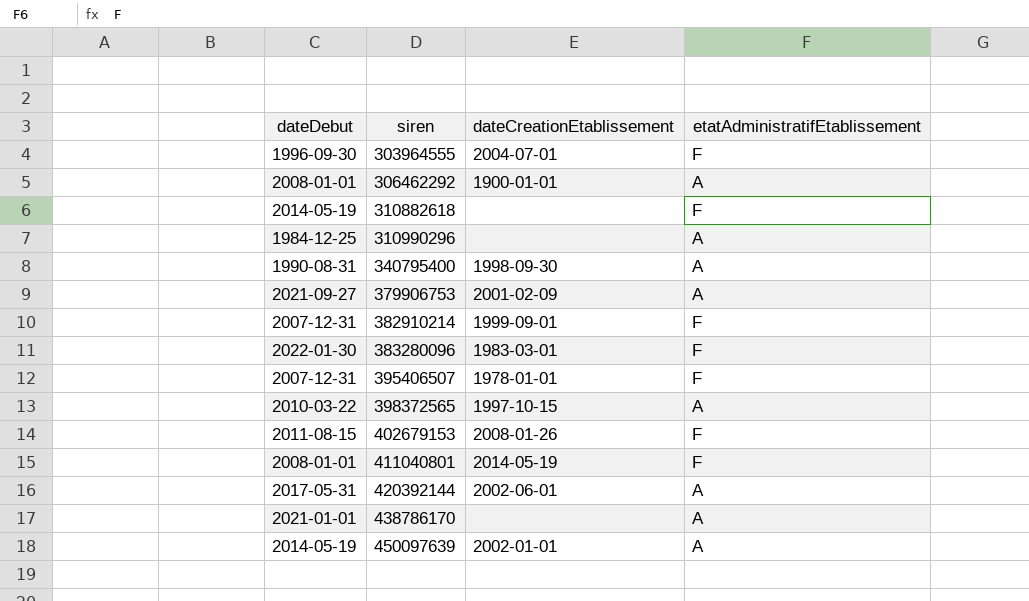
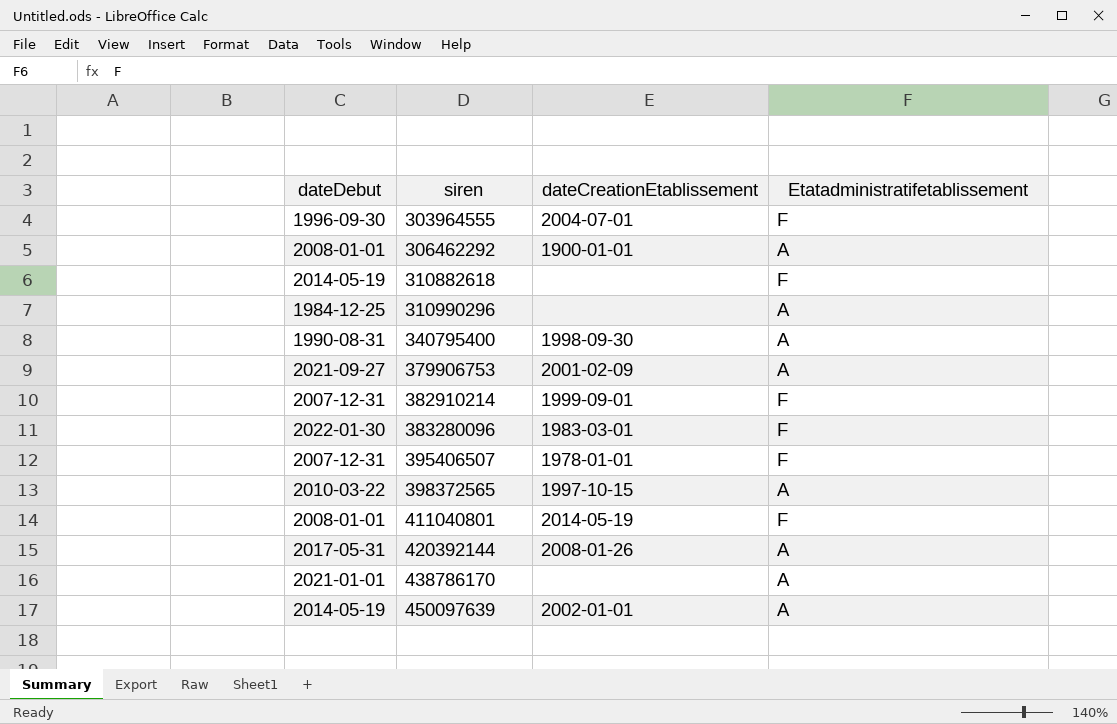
column name: etatAdministratifEtablissement -> Etatadministratifetablissement
row 402679153: 2011-08-15 | 2008-01-26 | F -> none
420392144 | dateCreationEtablissement: 2002-06-01 -> 2008-01-26

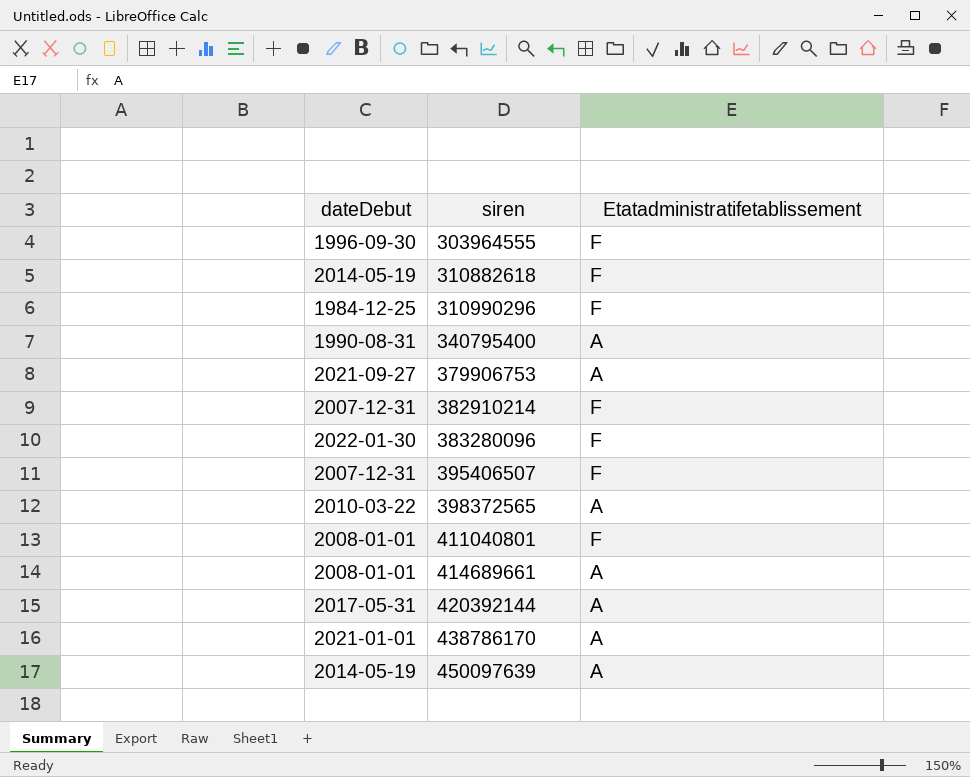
column dateCreationEtablissement | position: 3 -> none
row 306462292: 2008-01-01 | 1900-01-01 | A -> none
310990296 | Etatadministratifetablissement: A -> F
row 414689661: none -> 2008-01-01 | A

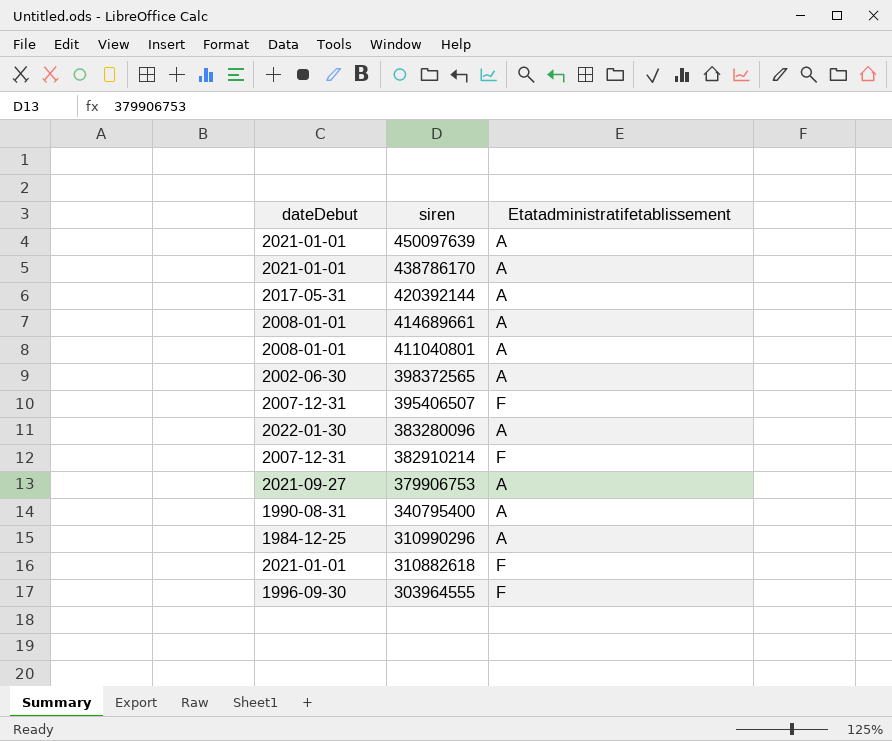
row order: siren ascending -> siren descending
450097639 | dateDebut: 2014-05-19 -> 2021-01-01
411040801 | Etatadministratifetablissement: F -> A
398372565 | dateDebut: 2010-03-22 -> 2002-06-30
383280096 | Etatadministratifetablissement: F -> A
310990296 | Etatadministratifetablissement: F -> A
310882618 | dateDebut: 2014-05-19 -> 2021-01-01

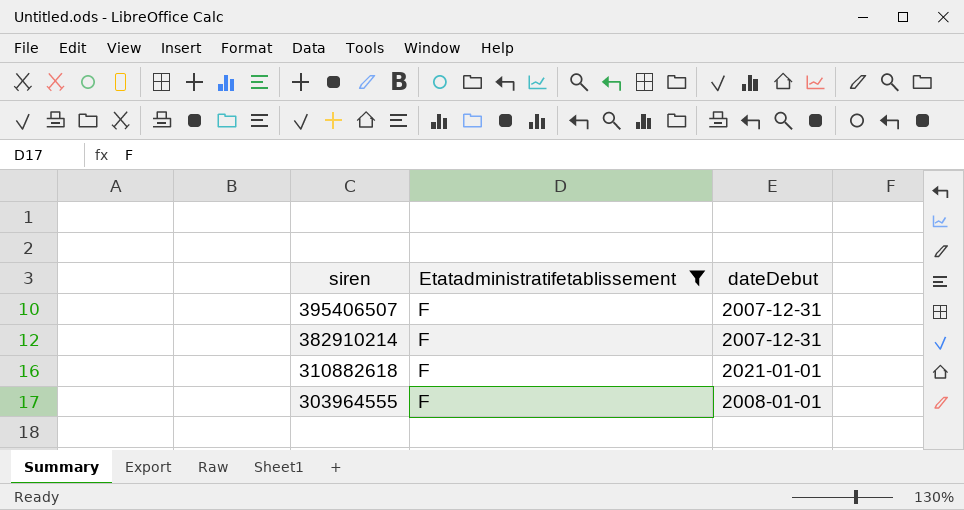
filter: none -> Etatadministratifetablissement = F
column dateDebut | position: 1 -> 3
303964555 | dateDebut: 1996-09-30 -> 2008-01-01

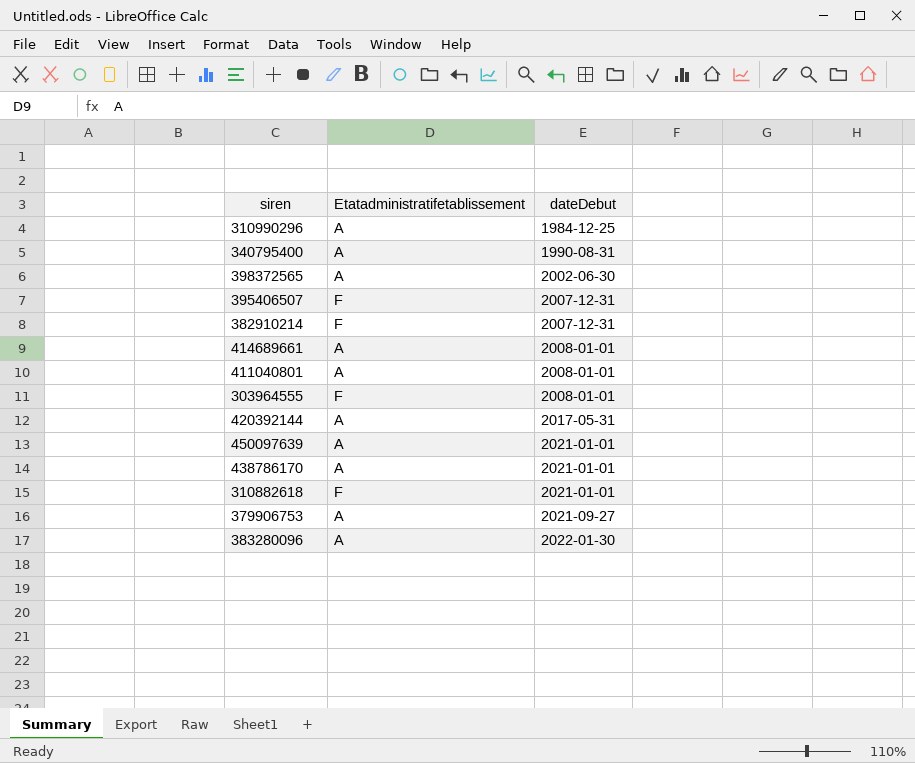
filter: Etatadministratifetablissement = F -> none
row order: siren descending -> dateDebut ascending

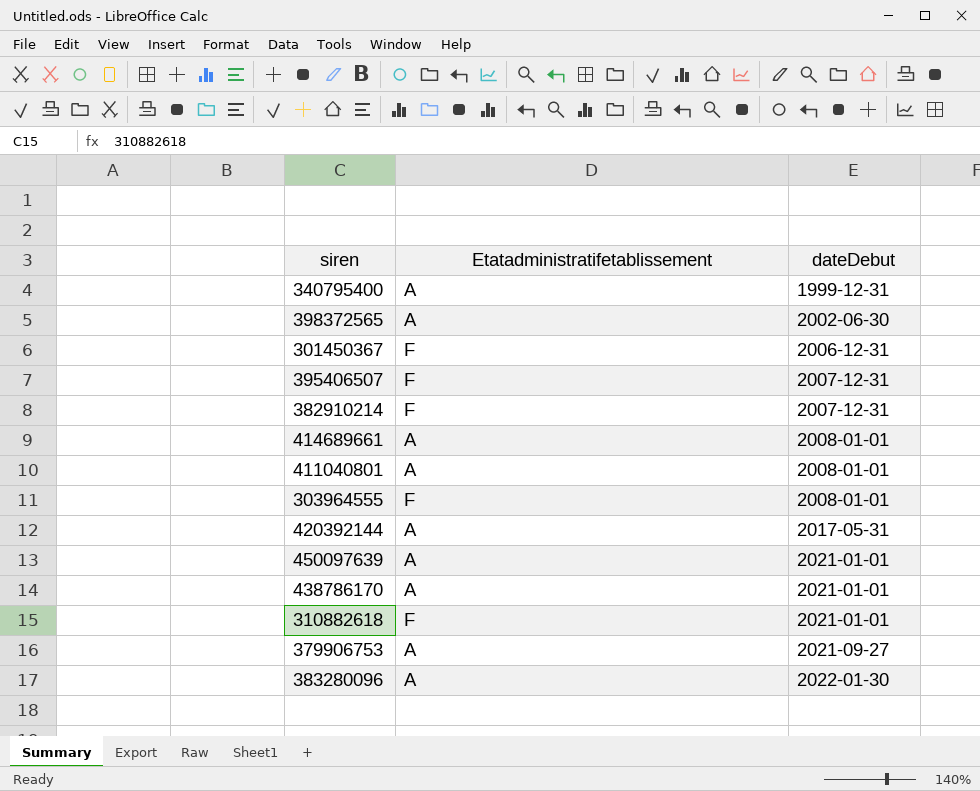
row 310990296: A | 1984-12-25 -> none
340795400 | dateDebut: 1990-08-31 -> 1999-12-31
row 301450367: none -> F | 2006-12-31

